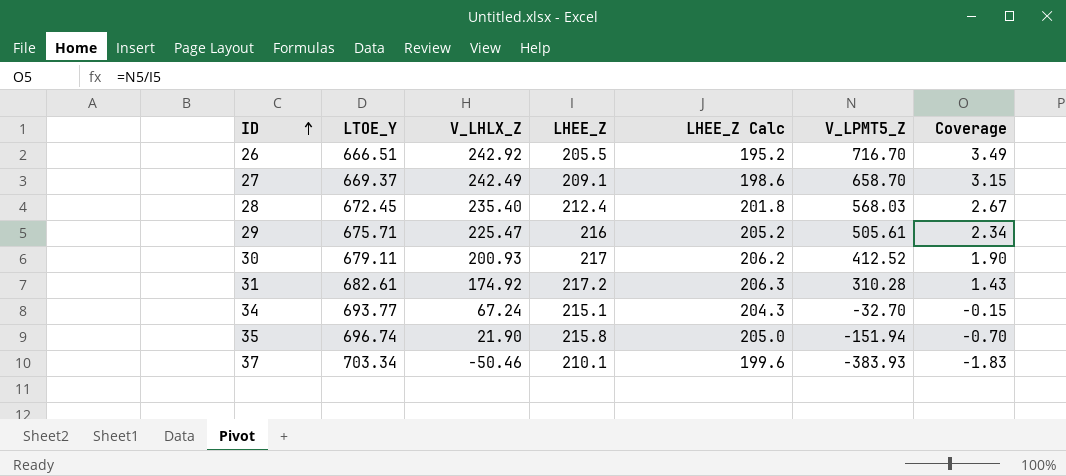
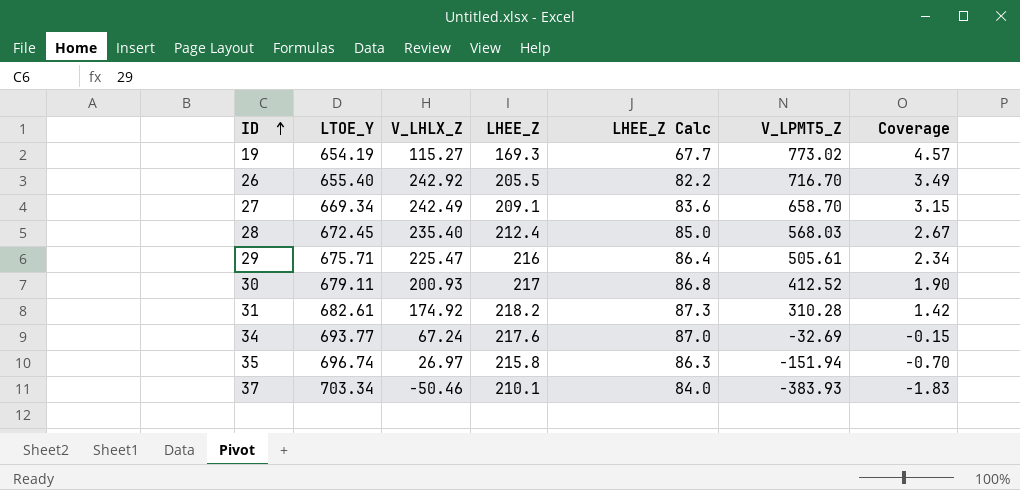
column LHEE_Z Calc | formula: [LHEE_Z] * 0.95 -> [LHEE_Z] * 0.4
row 19: none -> 654.19 | 115.27 | 169.3 | 67.7 | 773.02 | 4.57
26 | LTOE_Y: 666.51 -> 655.40
27 | LTOE_Y: 669.37 -> 669.34
31 | LHEE_Z: 217.2 -> 218.2
31 | Coverage: 1.43 -> 1.42
34 | LHEE_Z: 215.1 -> 217.6
34 | V_LPMT5_Z: -32.70 -> -32.69
35 | V_LHLX_Z: 21.90 -> 26.97

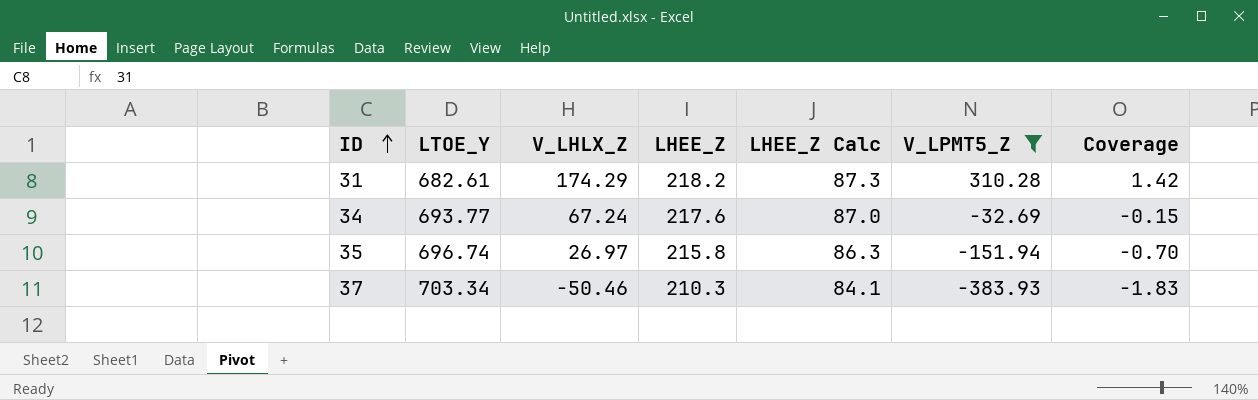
filter: none -> V_LPMT5_Z <= 310.28
31 | V_LHLX_Z: 174.92 -> 174.29
37 | LHEE_Z: 210.1 -> 210.3
37 | LHEE_Z Calc: 84.0 -> 84.1

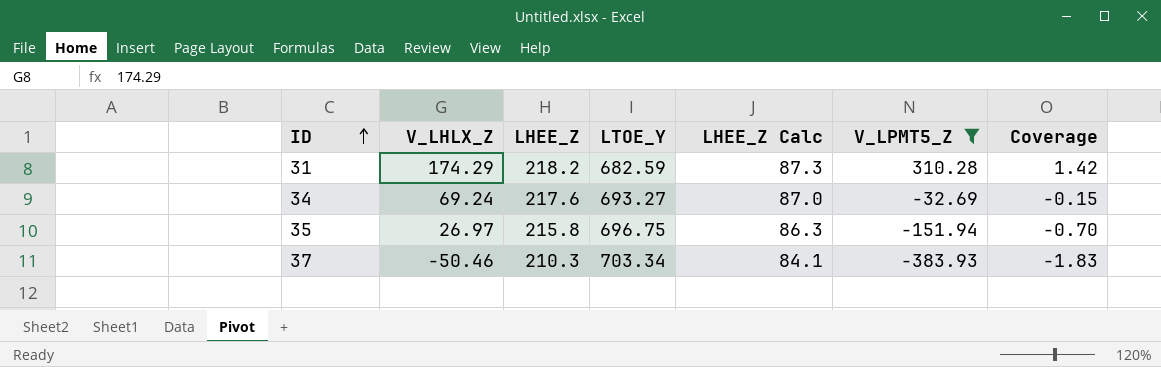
column LTOE_Y | position: 2 -> 4
31 | LTOE_Y: 682.61 -> 682.59
34 | V_LHLX_Z: 67.24 -> 69.24
34 | LTOE_Y: 693.77 -> 693.27
35 | LTOE_Y: 696.74 -> 696.75

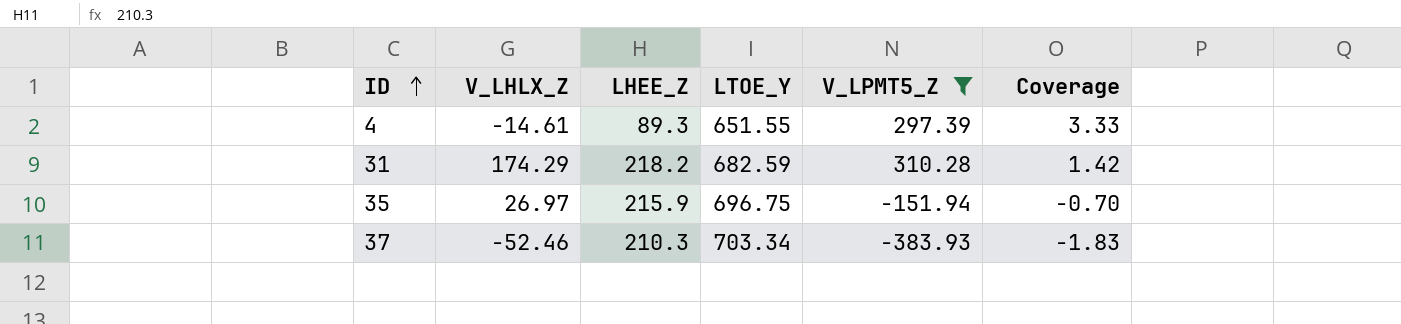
column LHEE_Z Calc | formula: [LHEE_Z] * 0.4 -> none
row 34: 69.24 | 217.6 | 693.27 | 87.0 | -32.69 | -0.15 -> none
row 4: none -> -14.61 | 89.3 | 651.55 | 297.39 | 3.33
35 | LHEE_Z: 215.8 -> 215.9
37 | V_LHLX_Z: -50.46 -> -52.46

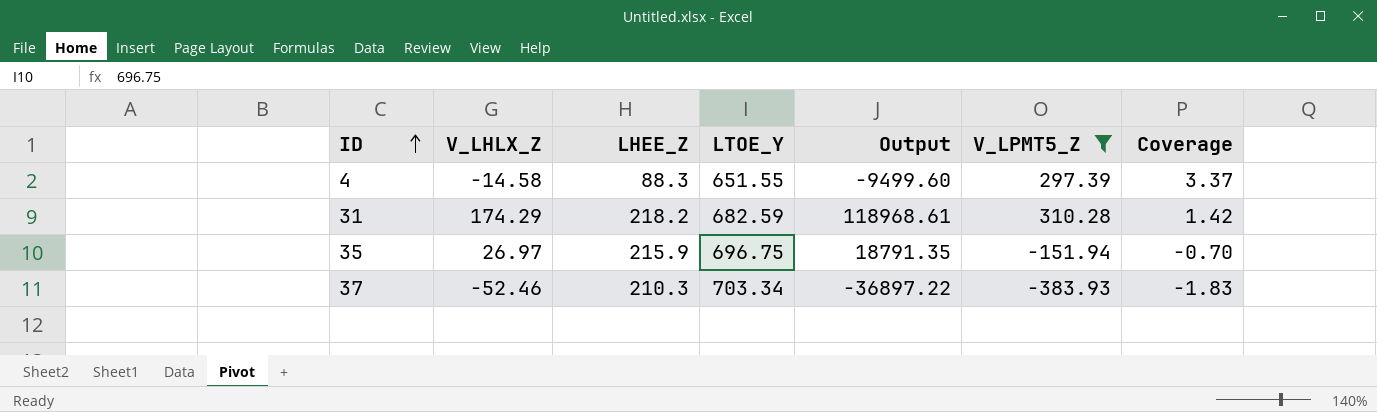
column Output | formula: none -> [V_LHLX_Z] * [LTOE_Y]
4 | V_LHLX_Z: -14.61 -> -14.58
4 | LHEE_Z: 89.3 -> 88.3
4 | Coverage: 3.33 -> 3.37

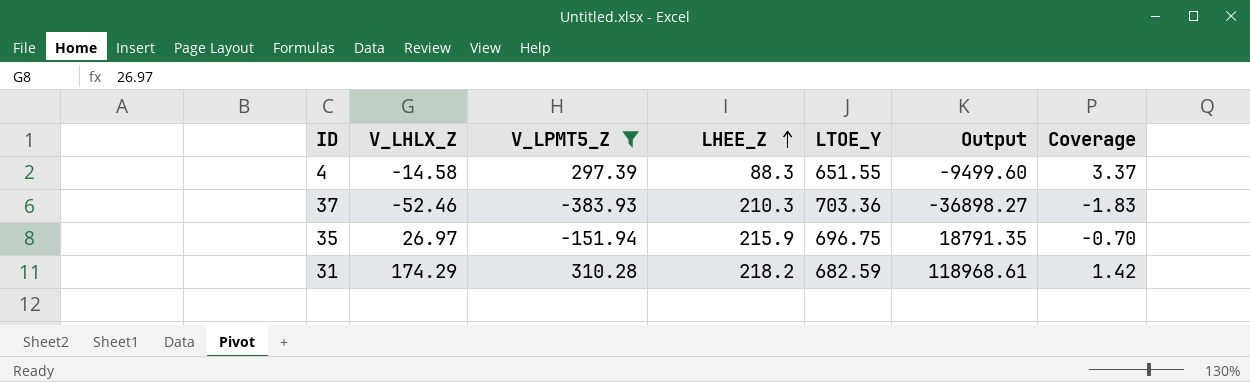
row order: ID ascending -> LHEE_Z ascending
column V_LPMT5_Z | position: 6 -> 3
37 | LTOE_Y: 703.34 -> 703.36
37 | Output: -36897.22 -> -36898.27

